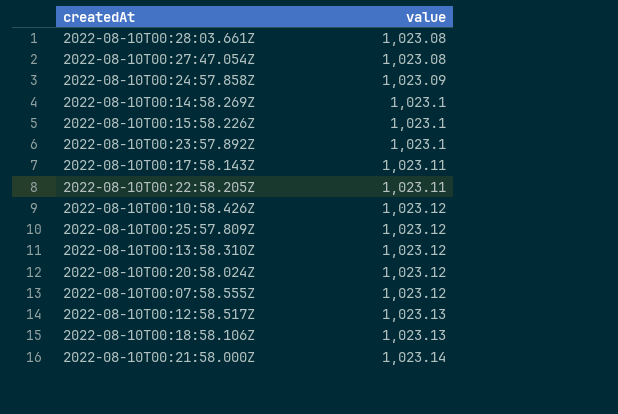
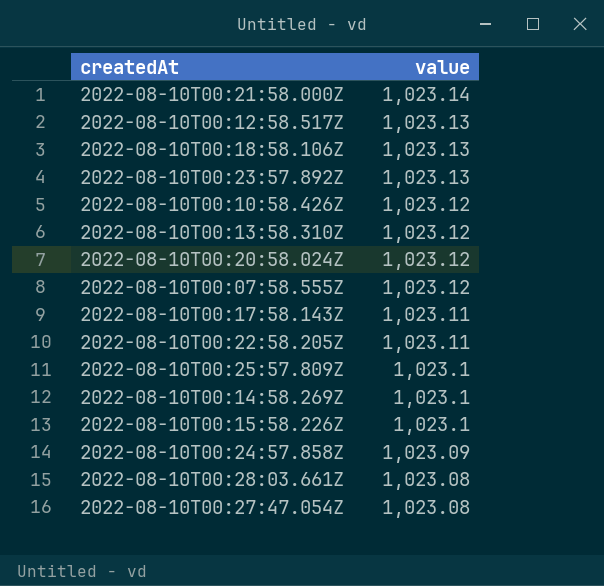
row order: value ascending -> value descending
2022-08-10T00:23:57.892Z | value: 1,023.1 -> 1,023.13
2022-08-10T00:25:57.809Z | value: 1,023.12 -> 1,023.1

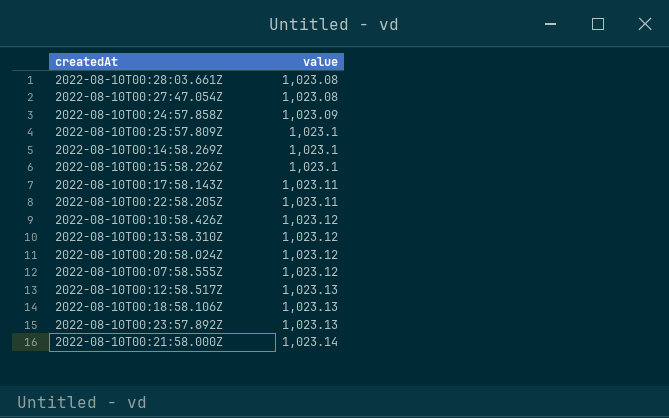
row order: value descending -> value ascending

